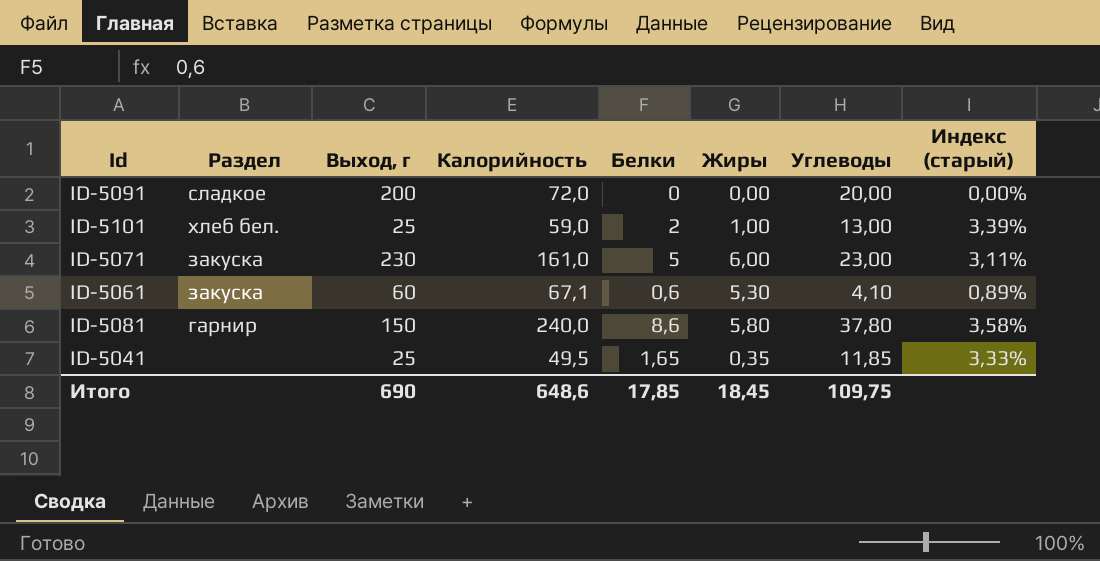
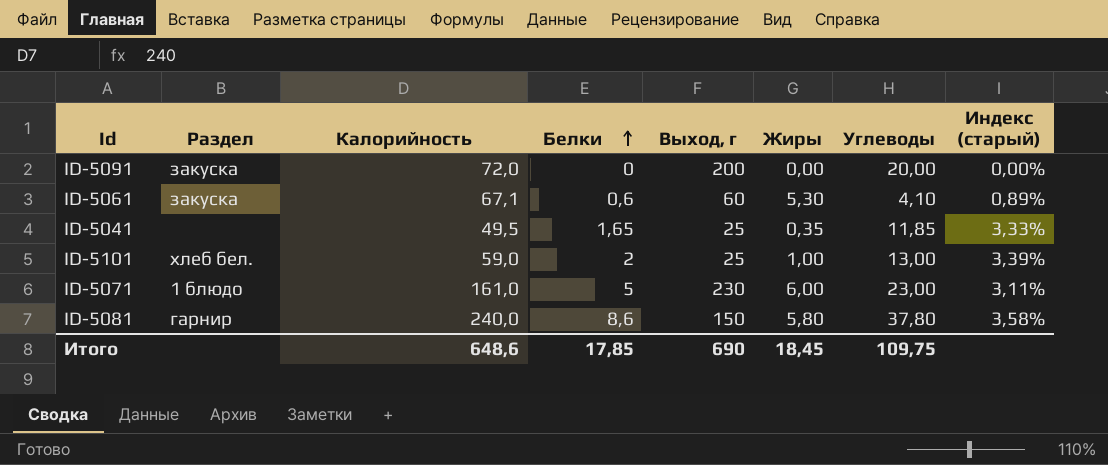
row order: none -> Белки ascending
column Выход, г | position: 3 -> 5
ID-5091 | Раздел: сладкое -> закуска
ID-5071 | Раздел: закуска -> 1 блюдо

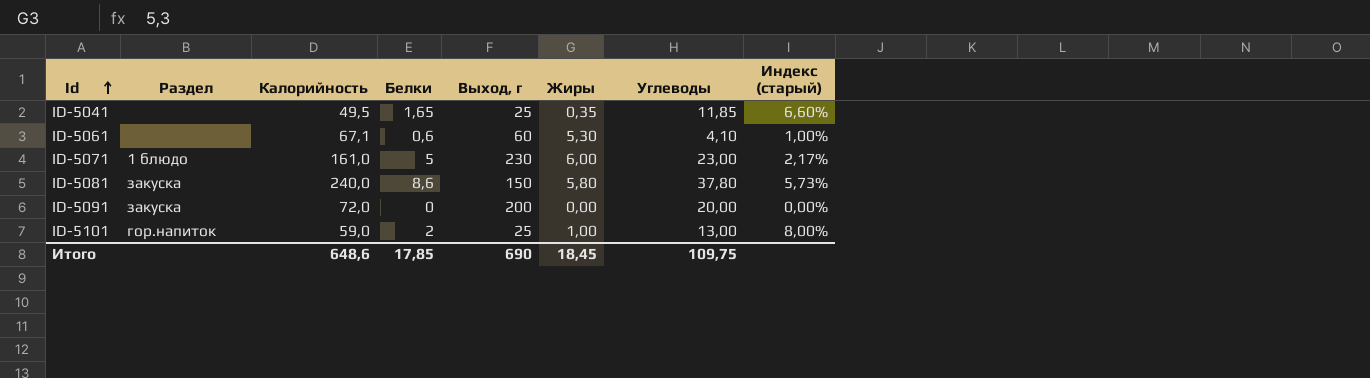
row order: Белки ascending -> Id ascending
column Индекс (старый) | formula: [Белки] / [Калорийность] -> [Белки] / [Выход, г]
ID-5061 | Раздел: закуска -> none
ID-5081 | Раздел: гарнир -> закуска
ID-5101 | Раздел: хлеб бел. -> гор.напиток

